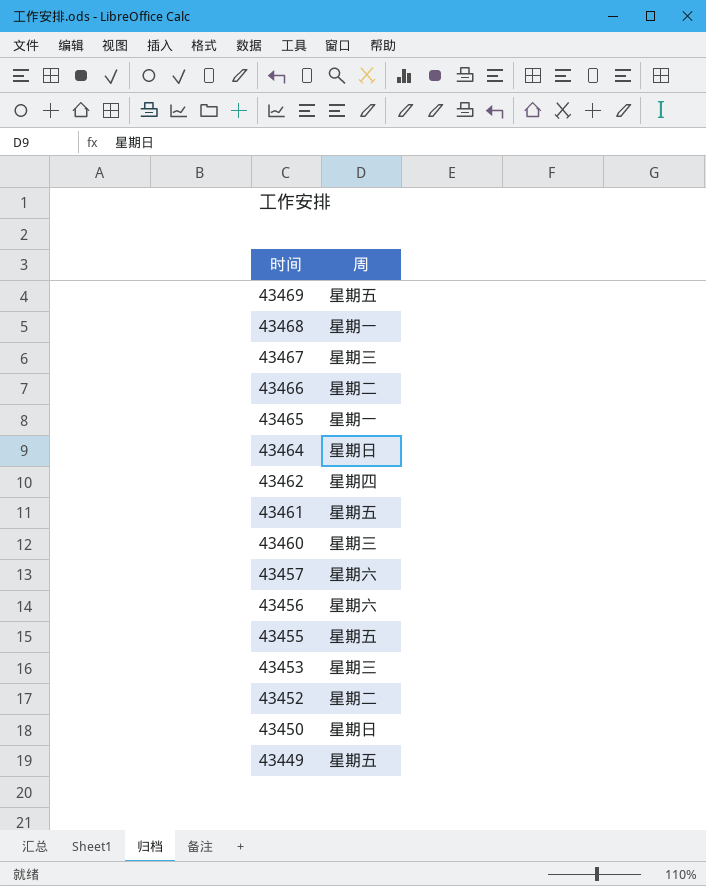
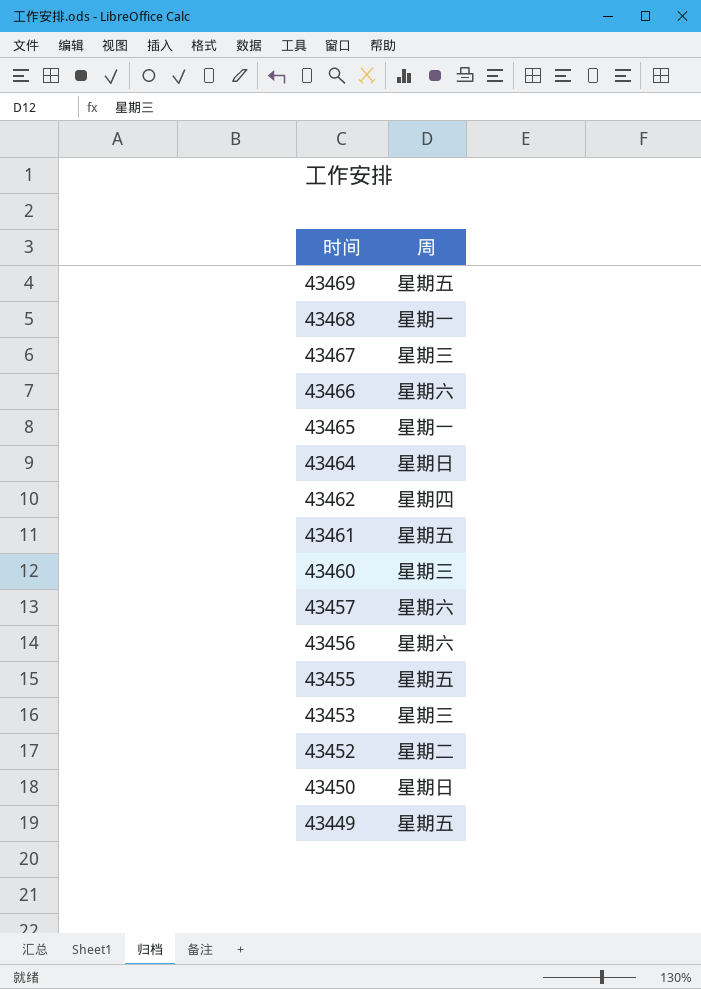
43466 | 周: 星期二 -> 星期六

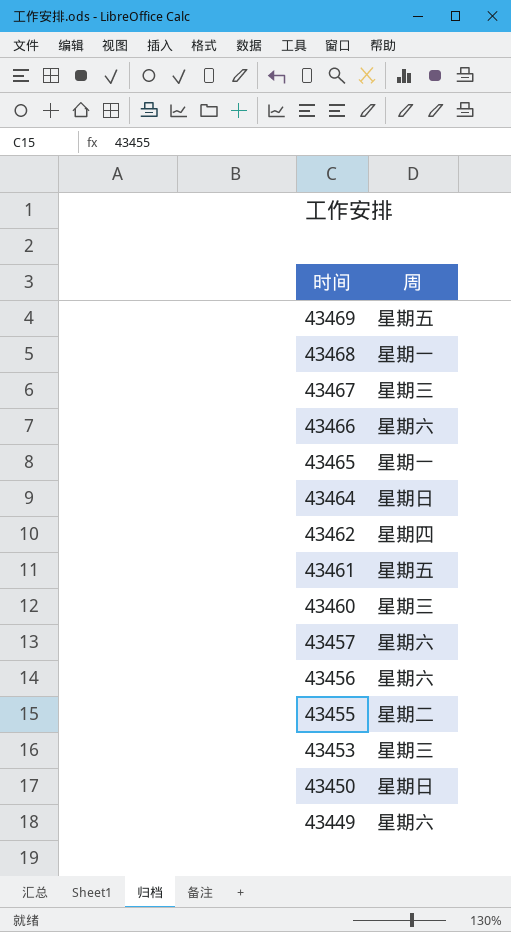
row 43452: 星期二 -> none
43455 | 周: 星期五 -> 星期二
43449 | 周: 星期五 -> 星期六

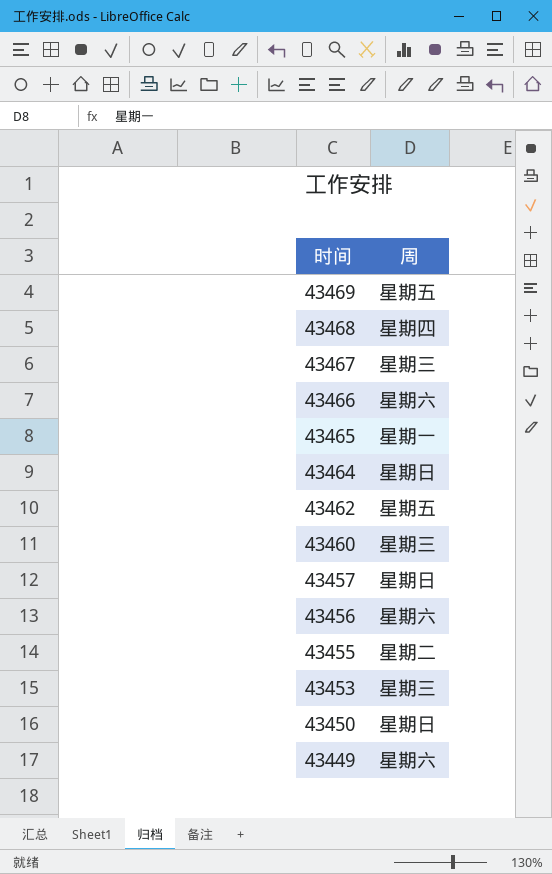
row 43461: 星期五 -> none
43468 | 周: 星期一 -> 星期四
43462 | 周: 星期四 -> 星期五
43457 | 周: 星期六 -> 星期日

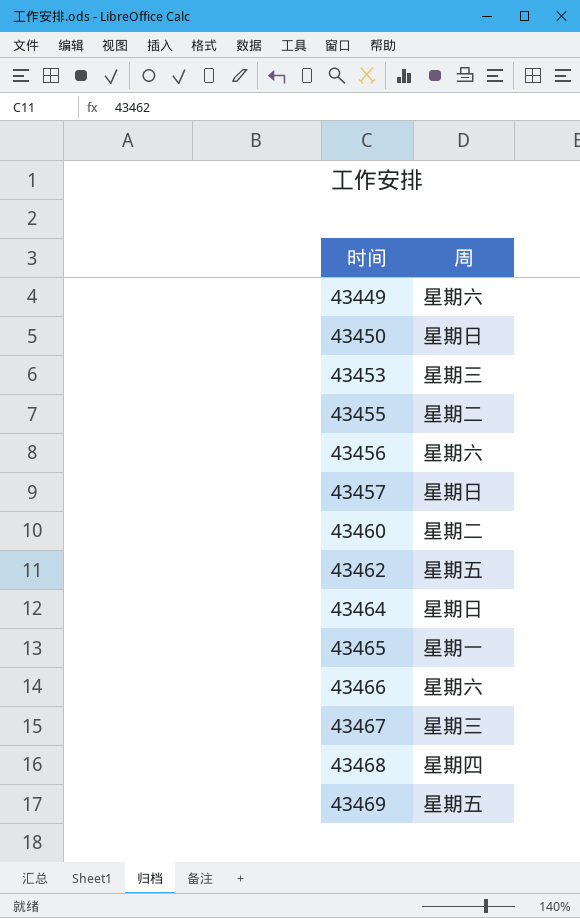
row order: 时间 descending -> 时间 ascending
43460 | 周: 星期三 -> 星期二

